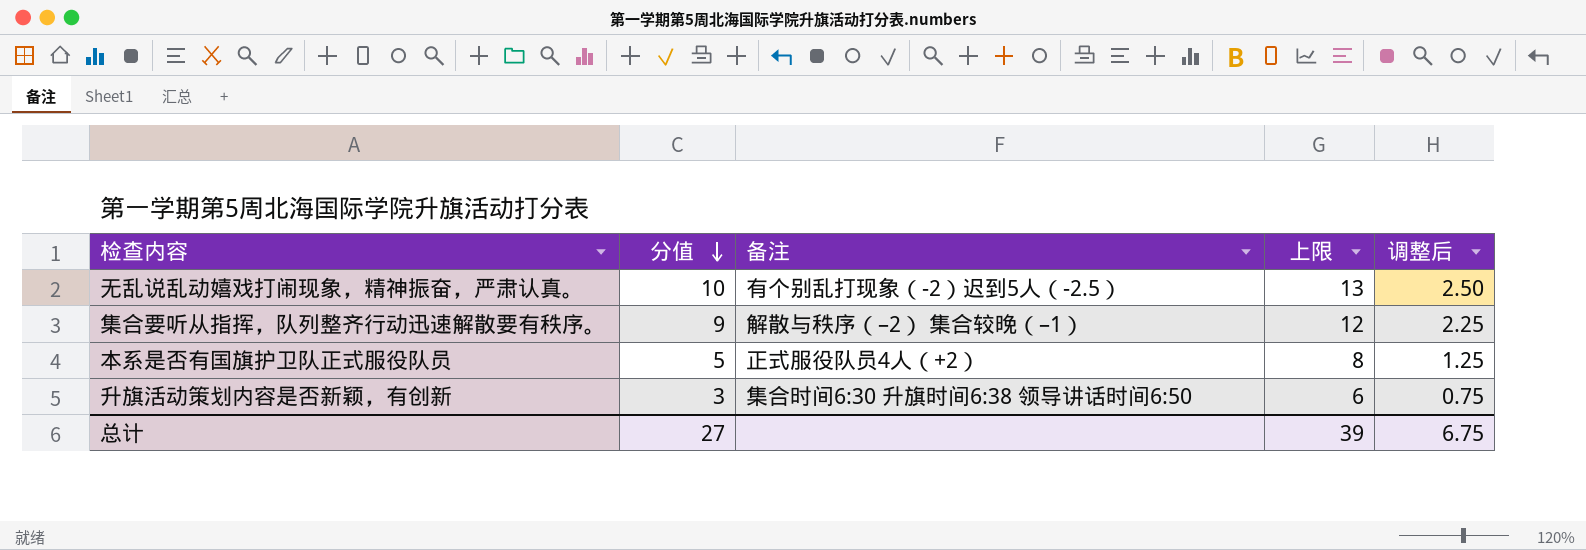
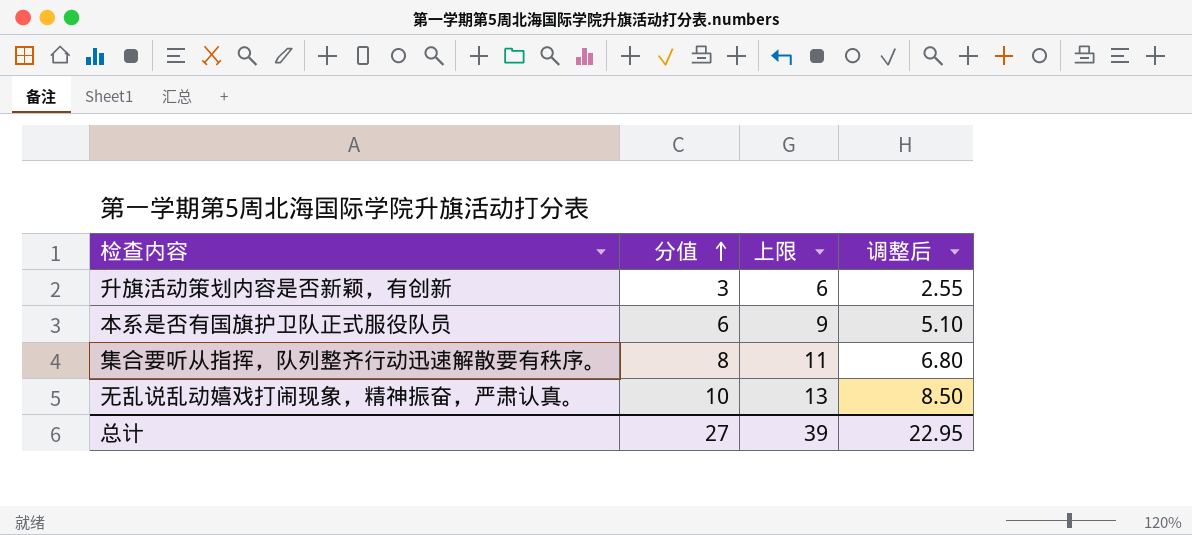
row order: 分值 descending -> 分值 ascending
column 备注 | position: 3 -> none
column 调整后 | formula: [分值] * 0.25 -> [分值] * 0.85
本系是否有国旗护卫队正式服役队员 | 分值: 5 -> 6
本系是否有国旗护卫队正式服役队员 | 上限: 8 -> 9
集合要听从指挥，队列整齐行动迅速解散要有秩序。 | 分值: 9 -> 8
集合要听从指挥，队列整齐行动迅速解散要有秩序。 | 上限: 12 -> 11
总计 | 调整后: 6.75 -> 22.95

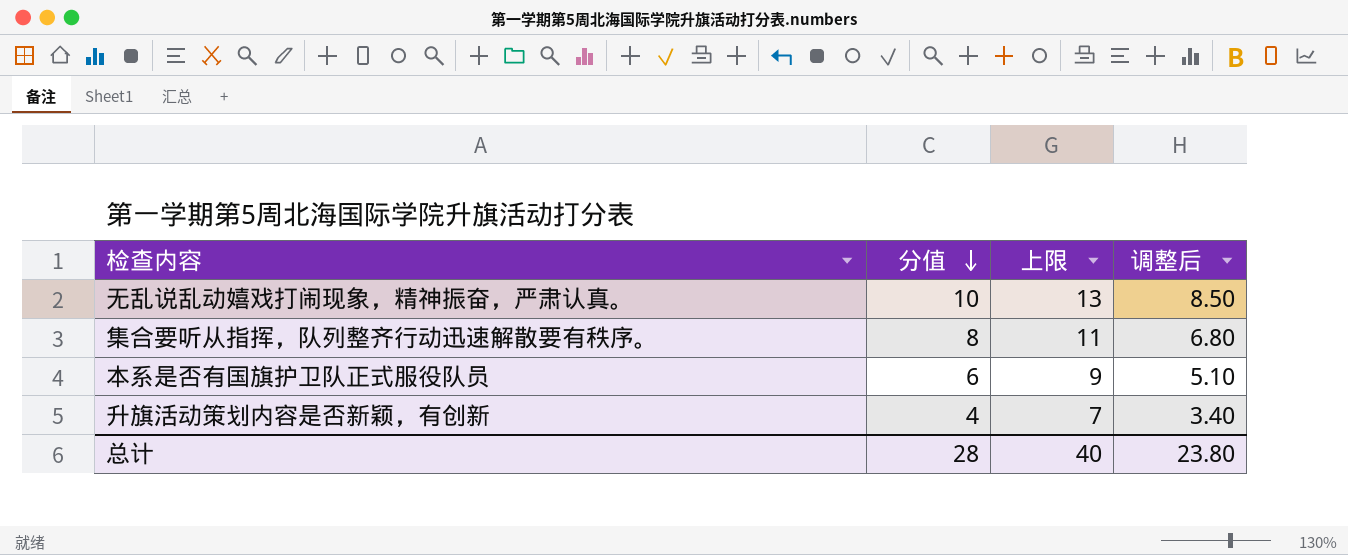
row order: 分值 ascending -> 分值 descending
升旗活动策划内容是否新颖，有创新 | 分值: 3 -> 4
升旗活动策划内容是否新颖，有创新 | 上限: 6 -> 7
升旗活动策划内容是否新颖，有创新 | 调整后: 2.55 -> 3.40
总计 | 分值: 27 -> 28
总计 | 上限: 39 -> 40
总计 | 调整后: 22.95 -> 23.80

